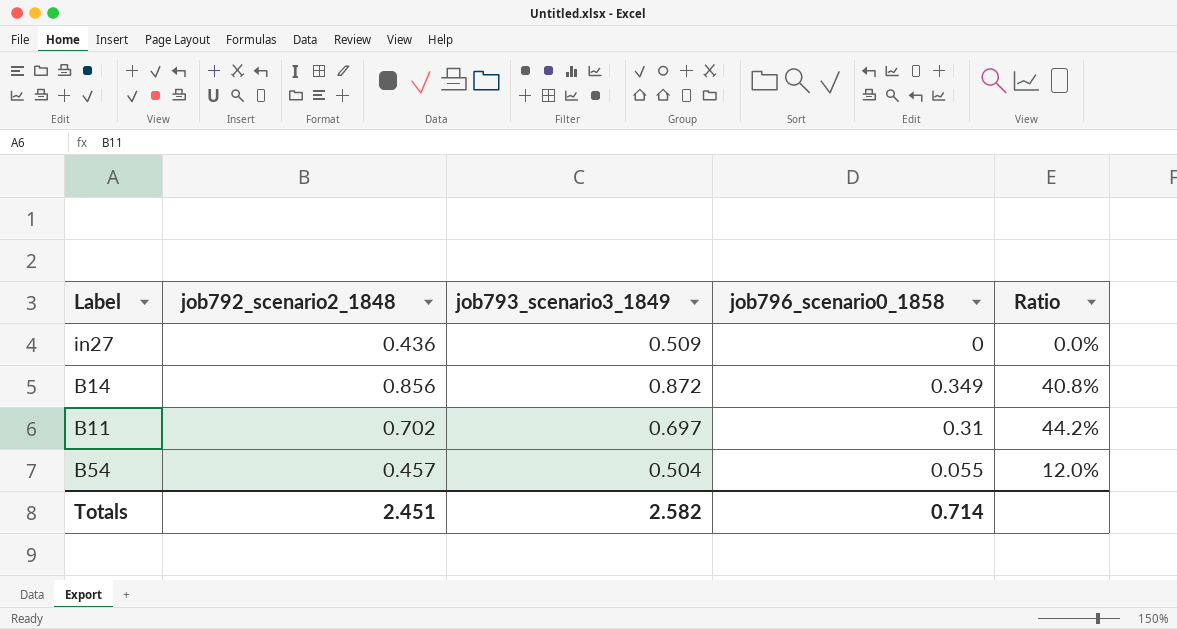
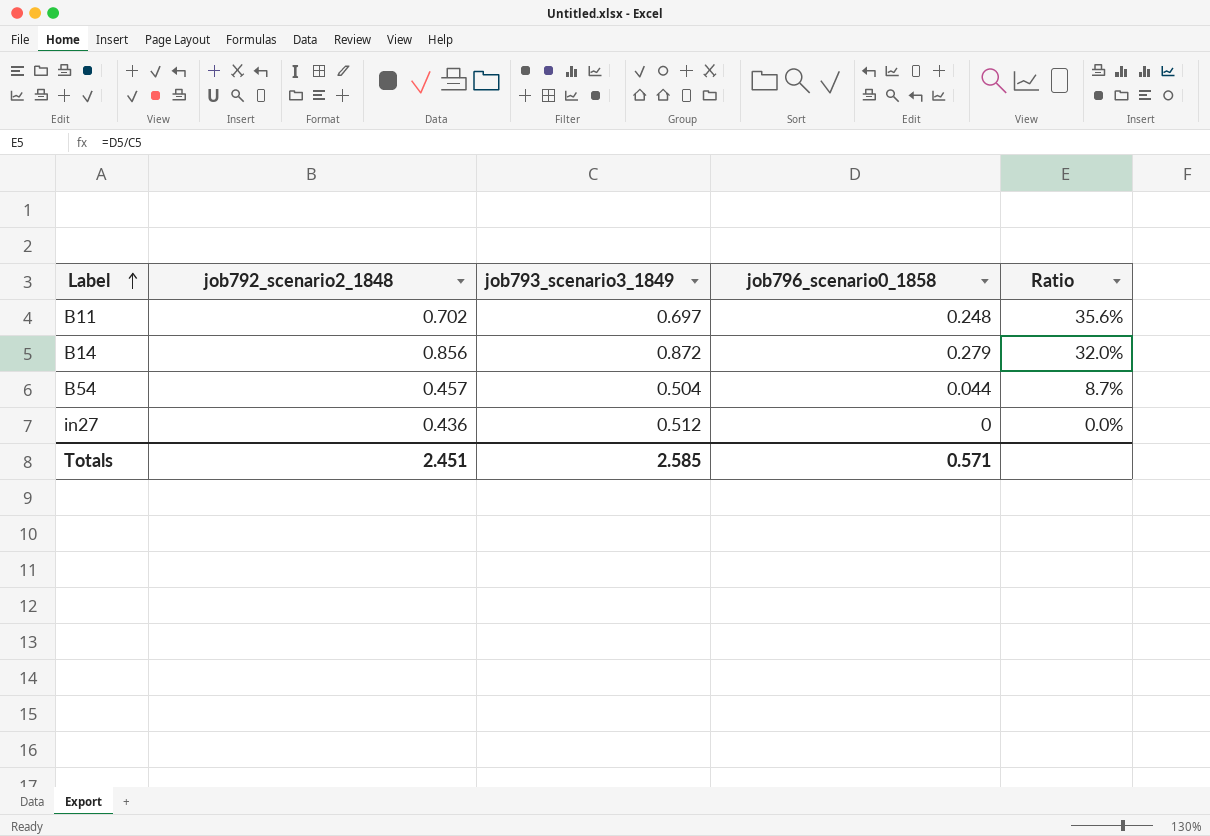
row order: none -> Label ascending
column Ratio | formula: [job796_scenario0_1858] / [job792_scenario2_1848] -> [job796_scenario0_1858] / [job793_scenario3_1849]
B11 | job796_scenario0_1858: 0.31 -> 0.248
B14 | job796_scenario0_1858: 0.349 -> 0.279
B54 | job796_scenario0_1858: 0.055 -> 0.044
in27 | job793_scenario3_1849: 0.509 -> 0.512
Totals | job793_scenario3_1849: 2.582 -> 2.585
Totals | job796_scenario0_1858: 0.714 -> 0.571

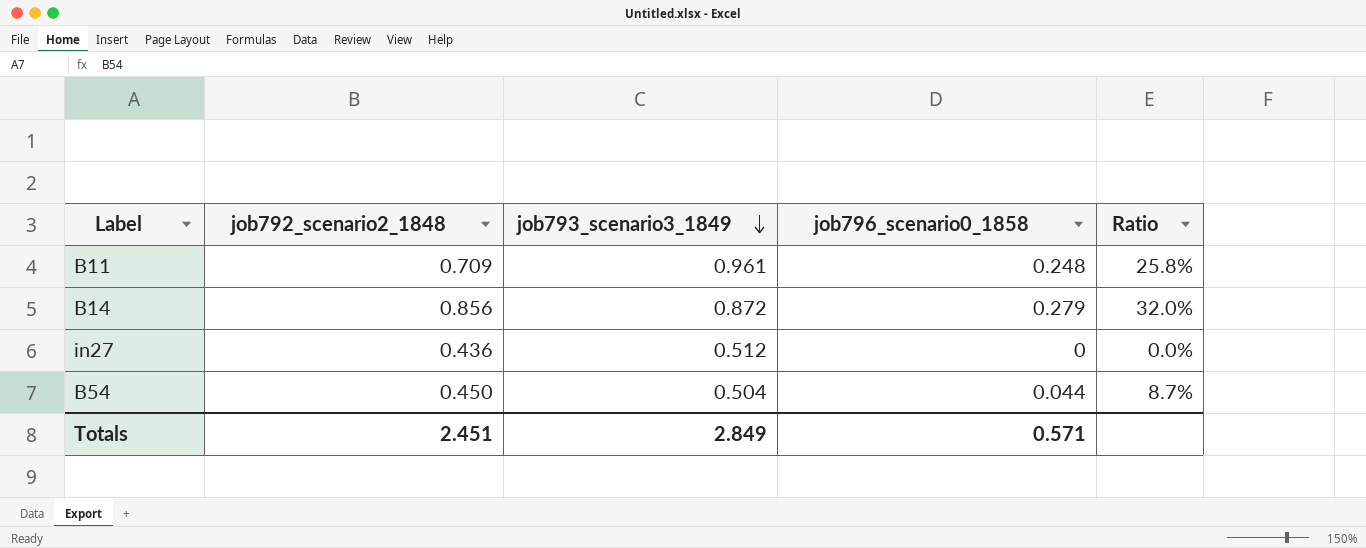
row order: Label ascending -> job793_scenario3_1849 descending
B11 | job792_scenario2_1848: 0.702 -> 0.709
B11 | job793_scenario3_1849: 0.697 -> 0.961
B11 | Ratio: 35.6% -> 25.8%
B54 | job792_scenario2_1848: 0.457 -> 0.450
Totals | job793_scenario3_1849: 2.585 -> 2.849

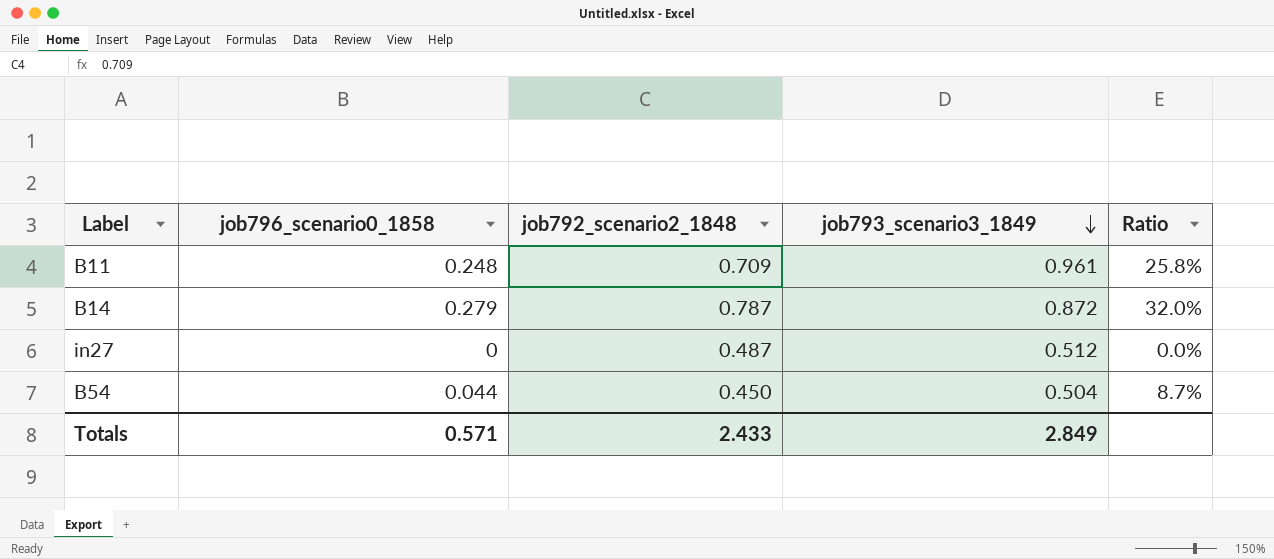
column job796_scenario0_1858 | position: 4 -> 2
B14 | job792_scenario2_1848: 0.856 -> 0.787
in27 | job792_scenario2_1848: 0.436 -> 0.487
Totals | job792_scenario2_1848: 2.451 -> 2.433

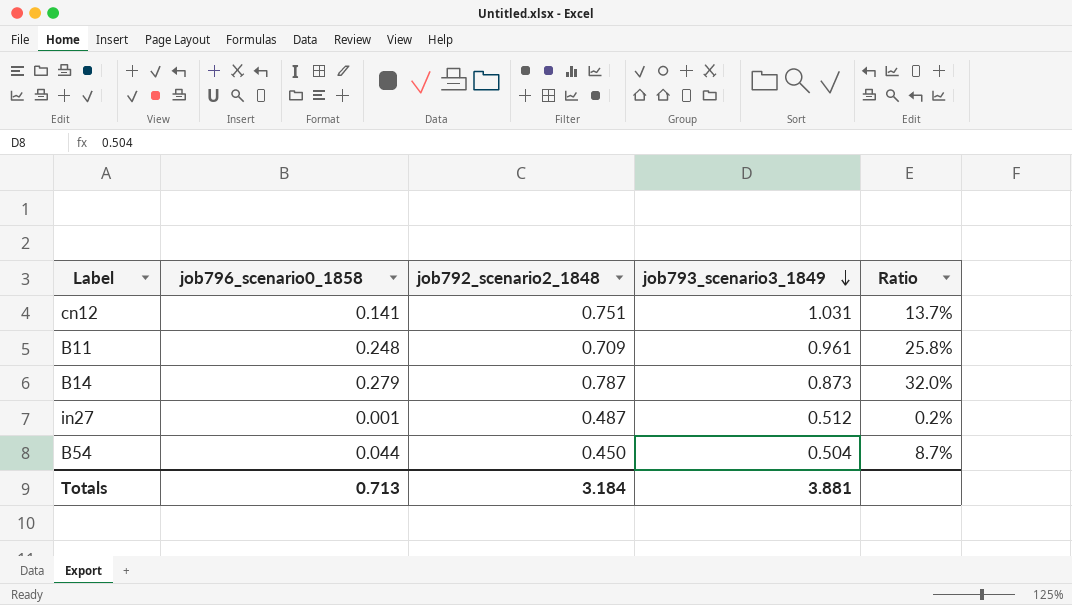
row cn12: none -> 0.141 | 0.751 | 1.031 | 13.7%
B14 | job793_scenario3_1849: 0.872 -> 0.873
in27 | job796_scenario0_1858: 0 -> 0.001
in27 | Ratio: 0.0% -> 0.2%
Totals | job796_scenario0_1858: 0.571 -> 0.713
Totals | job792_scenario2_1848: 2.433 -> 3.184
Totals | job793_scenario3_1849: 2.849 -> 3.881

